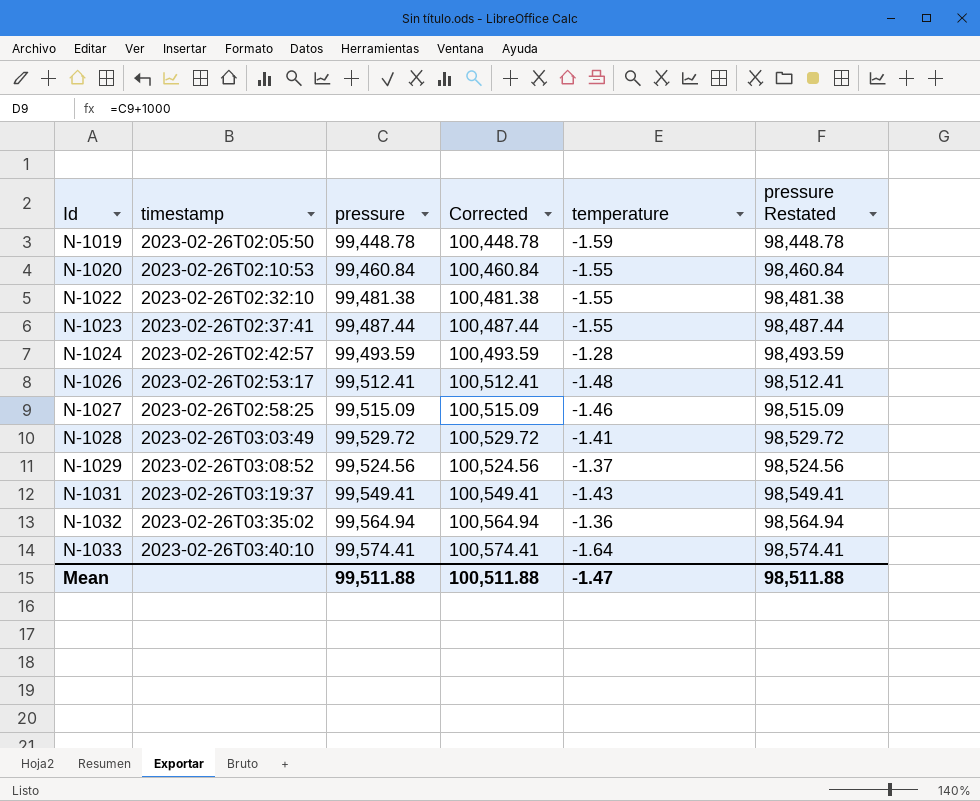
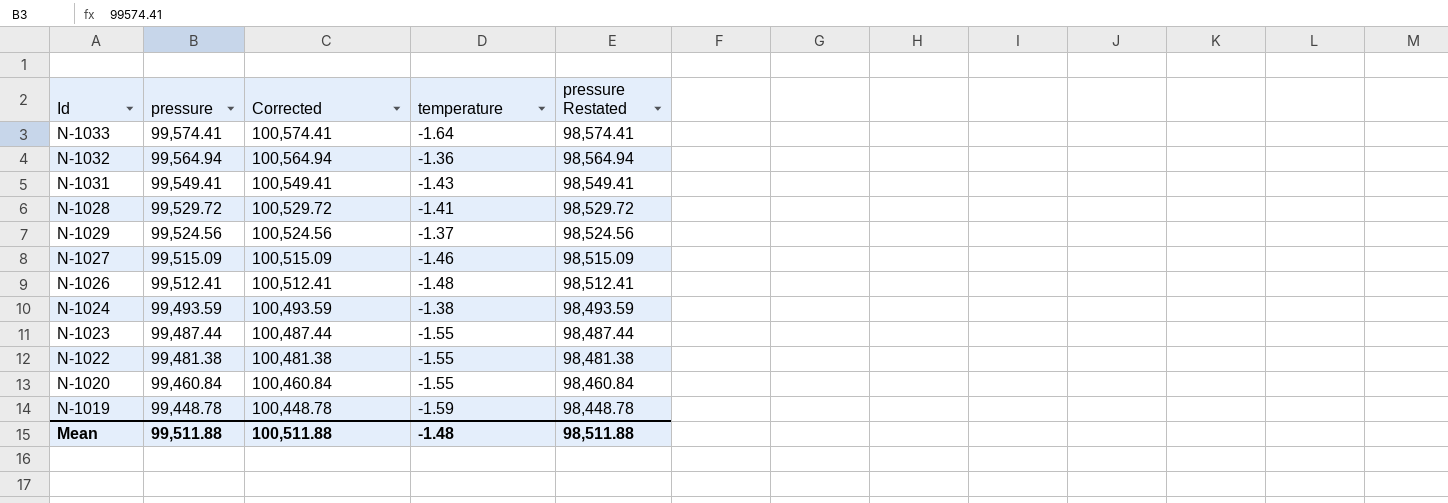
row order: Id ascending -> pressure descending
column timestamp | position: 2 -> none
N-1024 | temperature: -1.28 -> -1.38
Mean | temperature: -1.47 -> -1.48

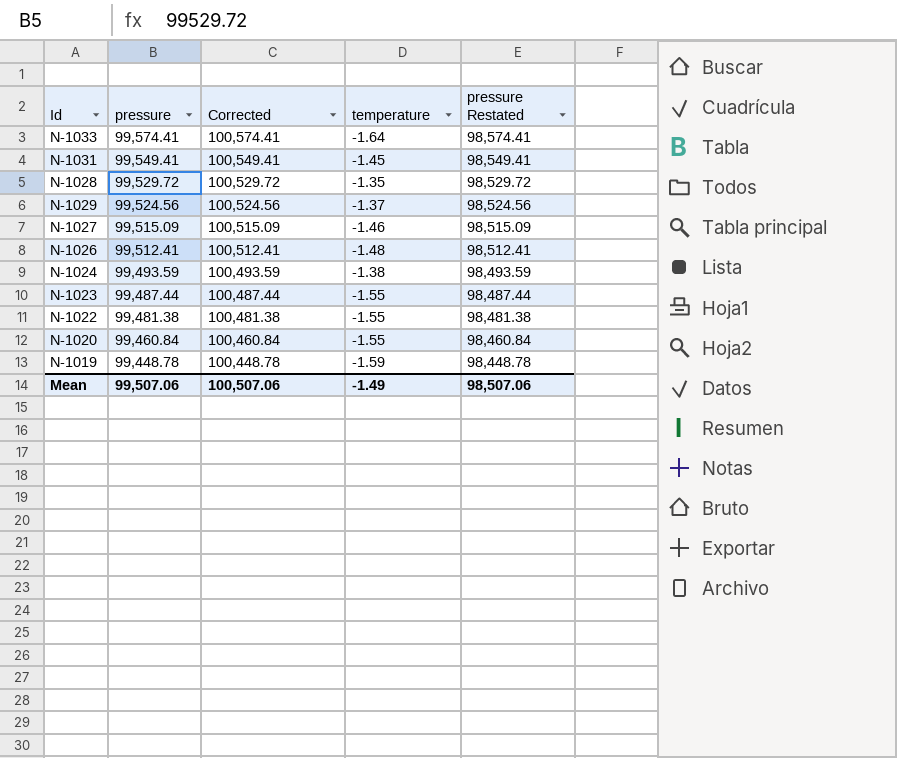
row N-1032: 99,564.94 | 100,564.94 | -1.36 | 98,564.94 -> none
N-1031 | temperature: -1.43 -> -1.45
N-1028 | temperature: -1.41 -> -1.35
Mean | pressure: 99,511.88 -> 99,507.06
Mean | Corrected: 100,511.88 -> 100,507.06
Mean | temperature: -1.48 -> -1.49
Mean | pressure Restated: 98,511.88 -> 98,507.06

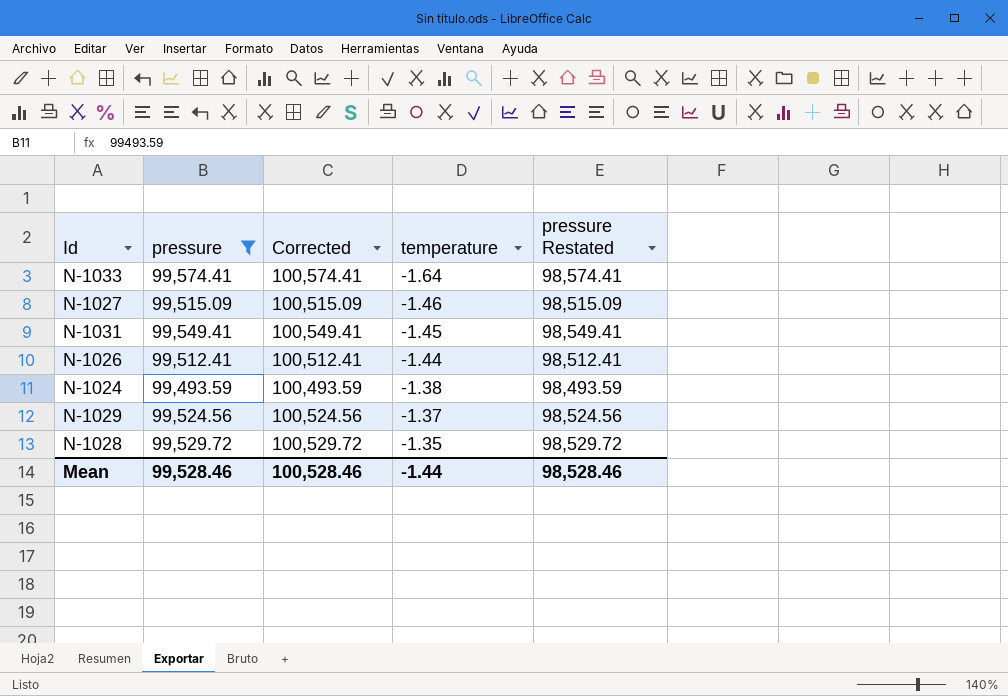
filter: none -> pressure >= 99,493.59
row order: pressure descending -> temperature ascending
N-1026 | temperature: -1.48 -> -1.44
Mean | pressure: 99,507.06 -> 99,528.46
Mean | Corrected: 100,507.06 -> 100,528.46
Mean | temperature: -1.49 -> -1.44
Mean | pressure Restated: 98,507.06 -> 98,528.46

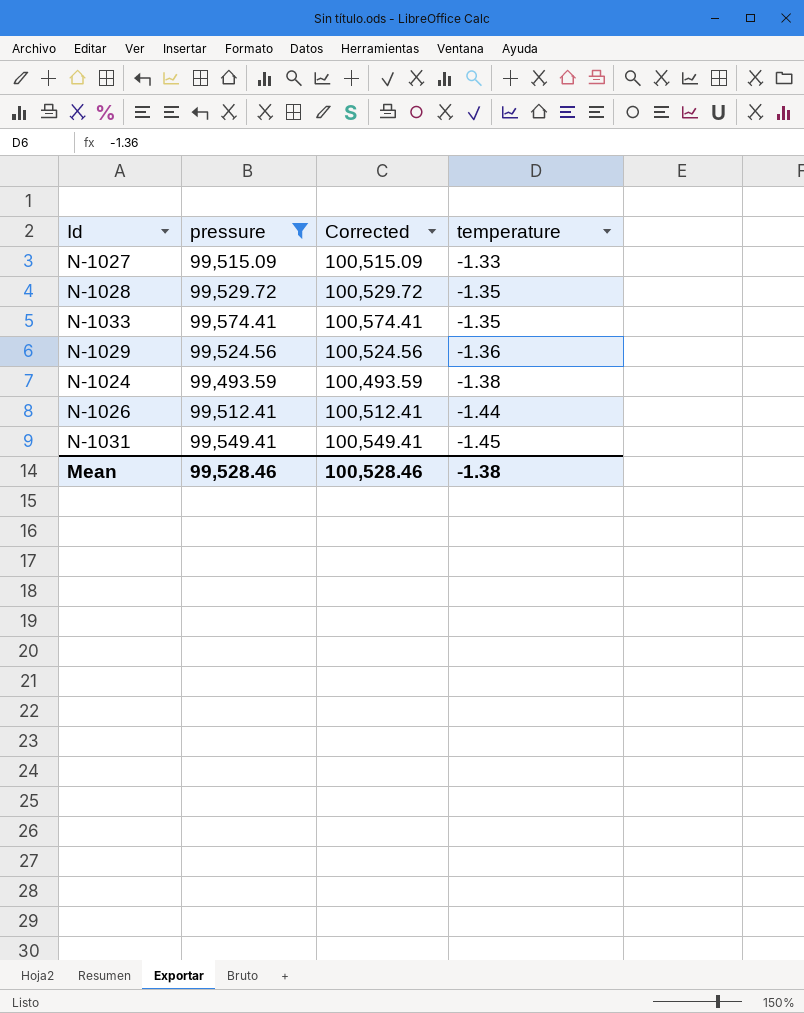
row order: temperature ascending -> temperature descending
column pressure Restated | formula: [pressure] - 1000 -> none
N-1027 | temperature: -1.46 -> -1.33
N-1033 | temperature: -1.64 -> -1.35
N-1029 | temperature: -1.37 -> -1.36
Mean | temperature: -1.44 -> -1.38

